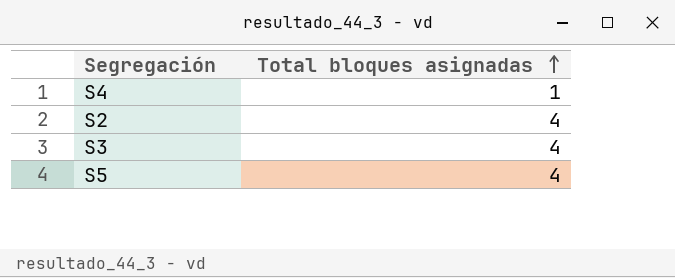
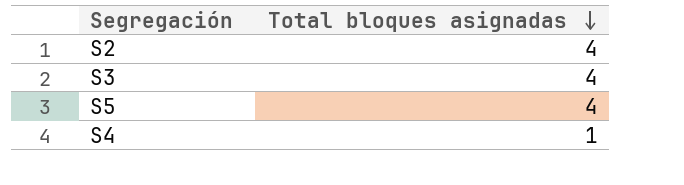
row order: Total bloques asignadas ascending -> Total bloques asignadas descending

